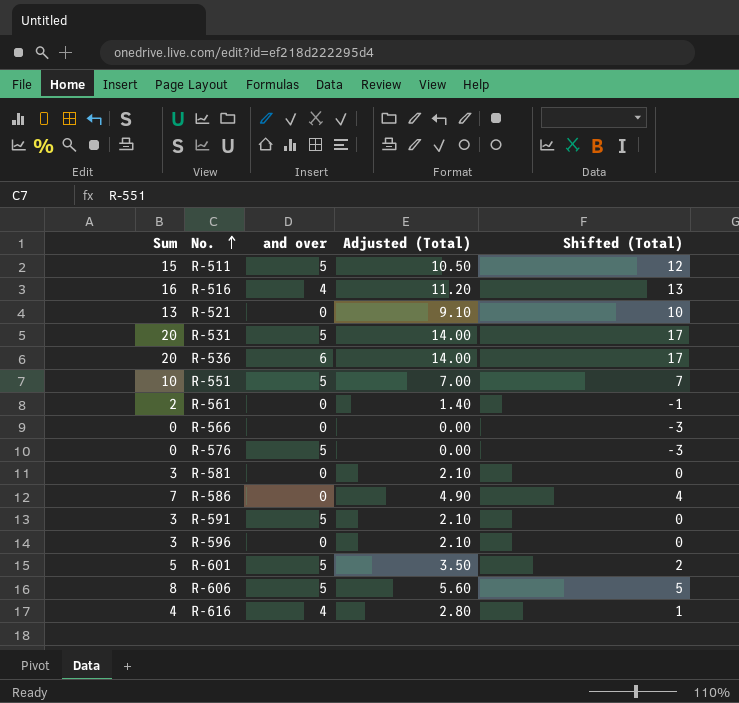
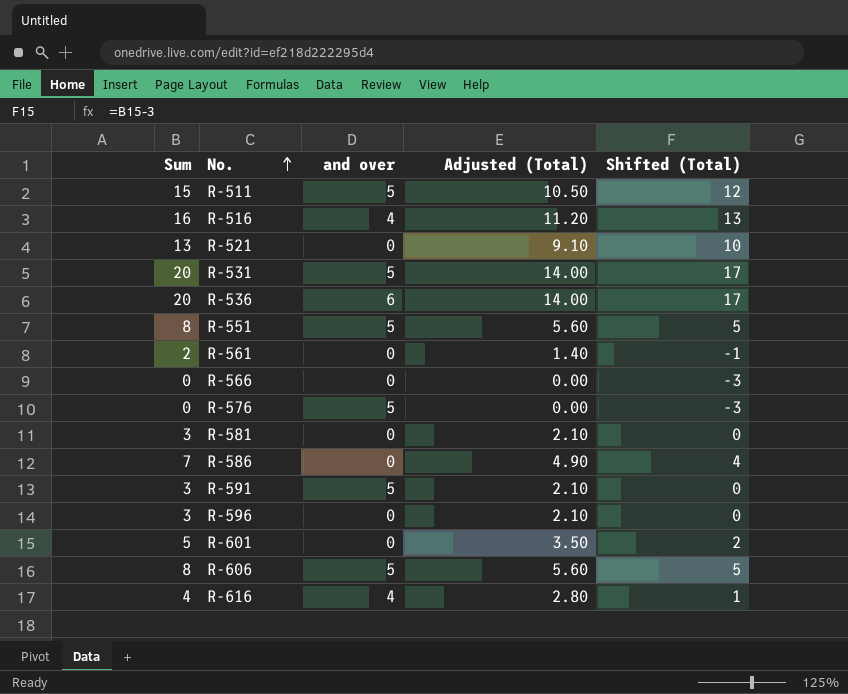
R-551 | Sum: 10 -> 8
R-551 | Adjusted (Total): 7.00 -> 5.60
R-551 | Shifted (Total): 7 -> 5
R-601 | and over: 5 -> 0

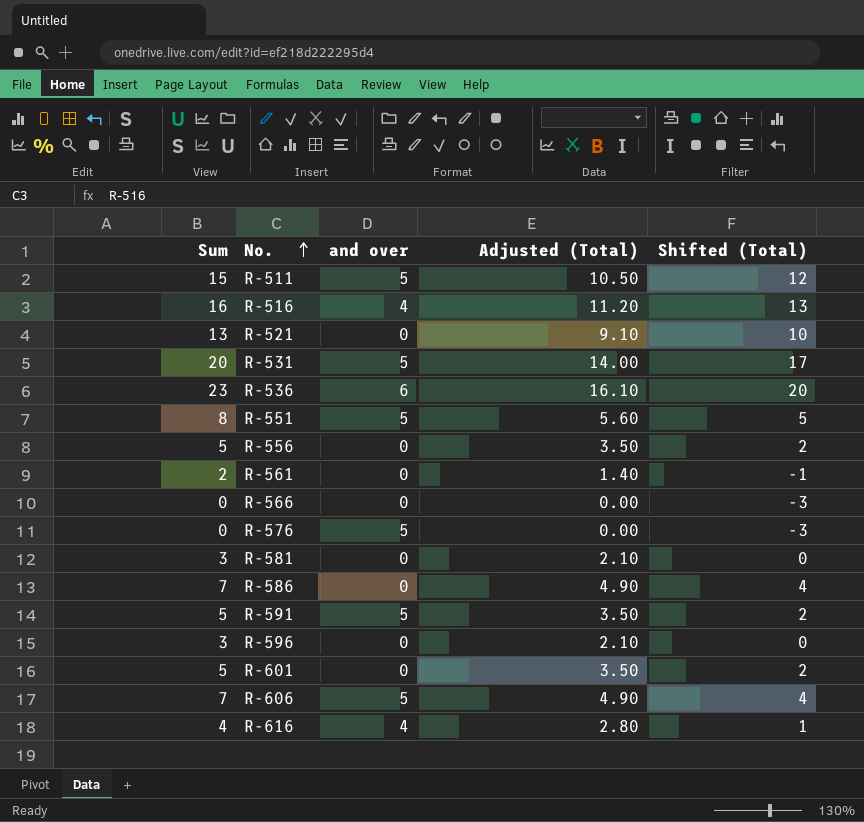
R-536 | Sum: 20 -> 23
R-536 | Adjusted (Total): 14.00 -> 16.10
R-536 | Shifted (Total): 17 -> 20
row R-556: none -> 5 | 0 | 3.50 | 2
R-591 | Sum: 3 -> 5
R-591 | Adjusted (Total): 2.10 -> 3.50
R-591 | Shifted (Total): 0 -> 2
R-606 | Sum: 8 -> 7
R-606 | Adjusted (Total): 5.60 -> 4.90
R-606 | Shifted (Total): 5 -> 4

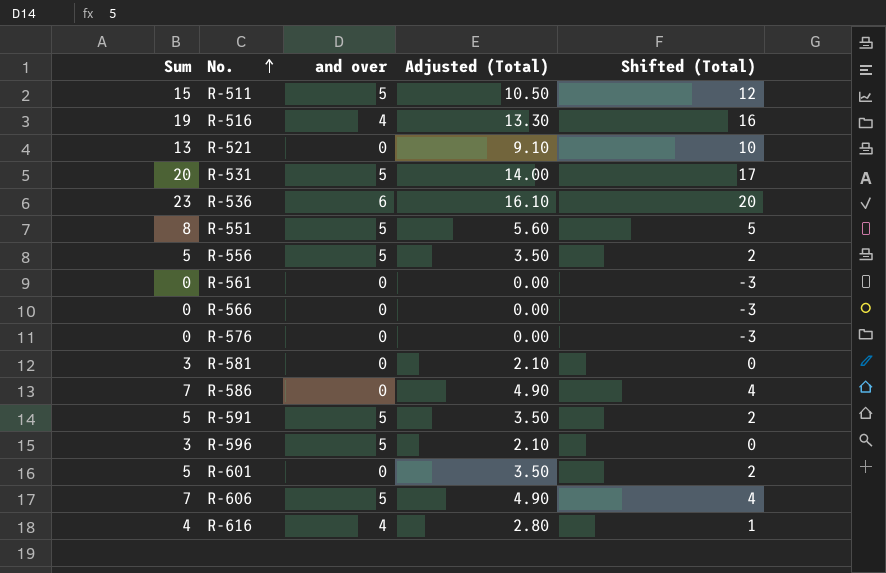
R-516 | Sum: 16 -> 19
R-516 | Adjusted (Total): 11.20 -> 13.30
R-516 | Shifted (Total): 13 -> 16
R-556 | and over: 0 -> 5
R-561 | Sum: 2 -> 0
R-561 | Adjusted (Total): 1.40 -> 0.00
R-561 | Shifted (Total): -1 -> -3
R-576 | and over: 5 -> 0
R-596 | and over: 0 -> 5

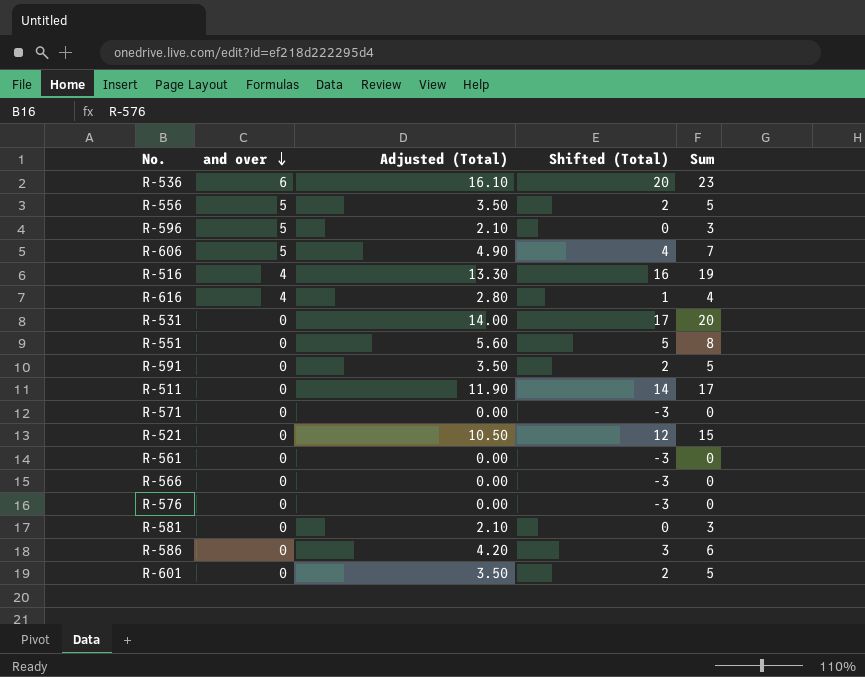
row order: No. ascending -> and over descending
column Sum | position: 1 -> 5
R-531 | and over: 5 -> 0
R-551 | and over: 5 -> 0
R-591 | and over: 5 -> 0
R-511 | and over: 5 -> 0
R-511 | Adjusted (Total): 10.50 -> 11.90
R-511 | Shifted (Total): 12 -> 14
R-511 | Sum: 15 -> 17
row R-571: none -> 0 | 0.00 | -3 | 0
R-521 | Adjusted (Total): 9.10 -> 10.50
R-521 | Shifted (Total): 10 -> 12
R-521 | Sum: 13 -> 15
R-586 | Adjusted (Total): 4.90 -> 4.20
R-586 | Shifted (Total): 4 -> 3
R-586 | Sum: 7 -> 6

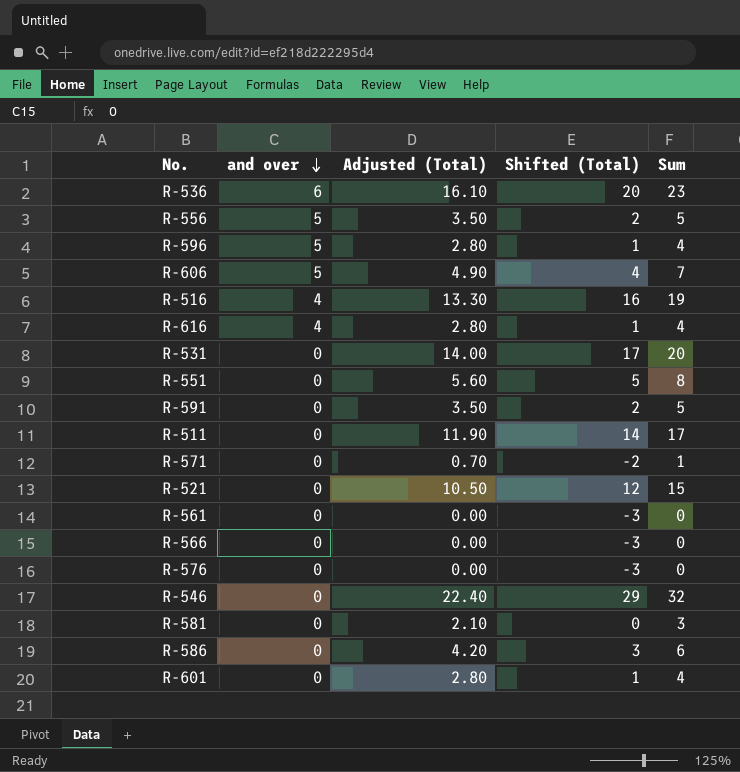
R-596 | Adjusted (Total): 2.10 -> 2.80
R-596 | Shifted (Total): 0 -> 1
R-596 | Sum: 3 -> 4
R-571 | Adjusted (Total): 0.00 -> 0.70
R-571 | Shifted (Total): -3 -> -2
R-571 | Sum: 0 -> 1
row R-546: none -> 0 | 22.40 | 29 | 32
R-601 | Adjusted (Total): 3.50 -> 2.80
R-601 | Shifted (Total): 2 -> 1
R-601 | Sum: 5 -> 4

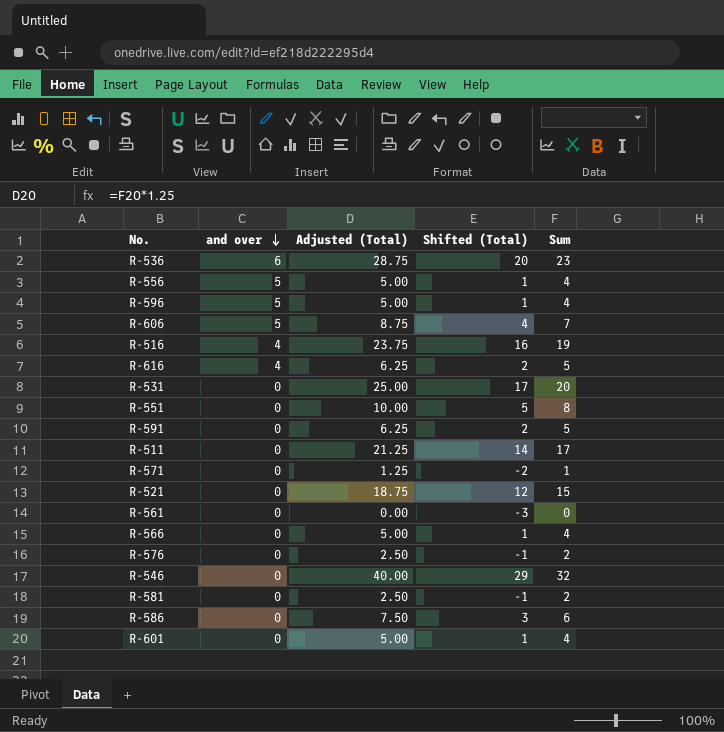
column Adjusted (Total) | formula: [Sum] * 0.7 -> [Sum] * 1.25
R-556 | Shifted (Total): 2 -> 1
R-556 | Sum: 5 -> 4
R-616 | Shifted (Total): 1 -> 2
R-616 | Sum: 4 -> 5
R-566 | Shifted (Total): -3 -> 1
R-566 | Sum: 0 -> 4
R-576 | Shifted (Total): -3 -> -1
R-576 | Sum: 0 -> 2
R-581 | Shifted (Total): 0 -> -1
R-581 | Sum: 3 -> 2

